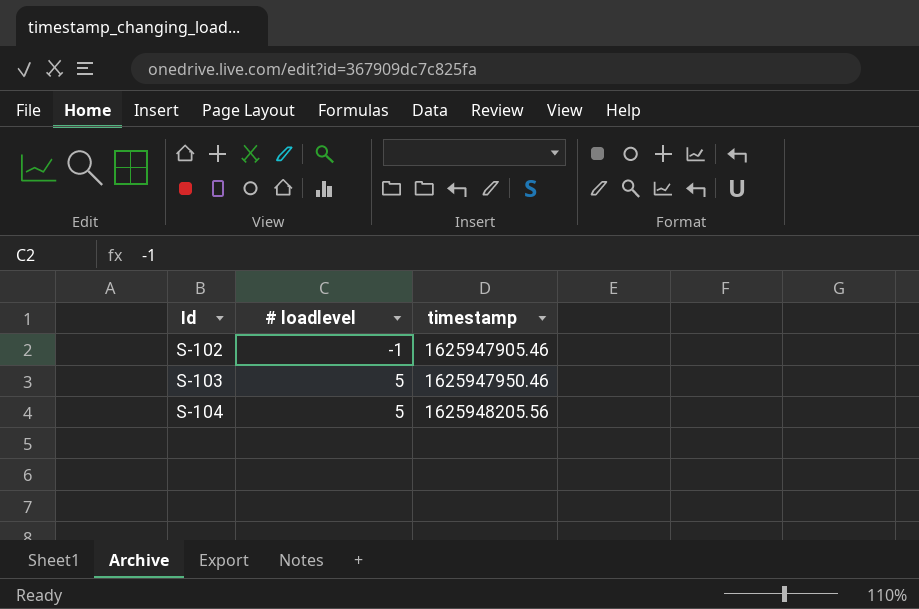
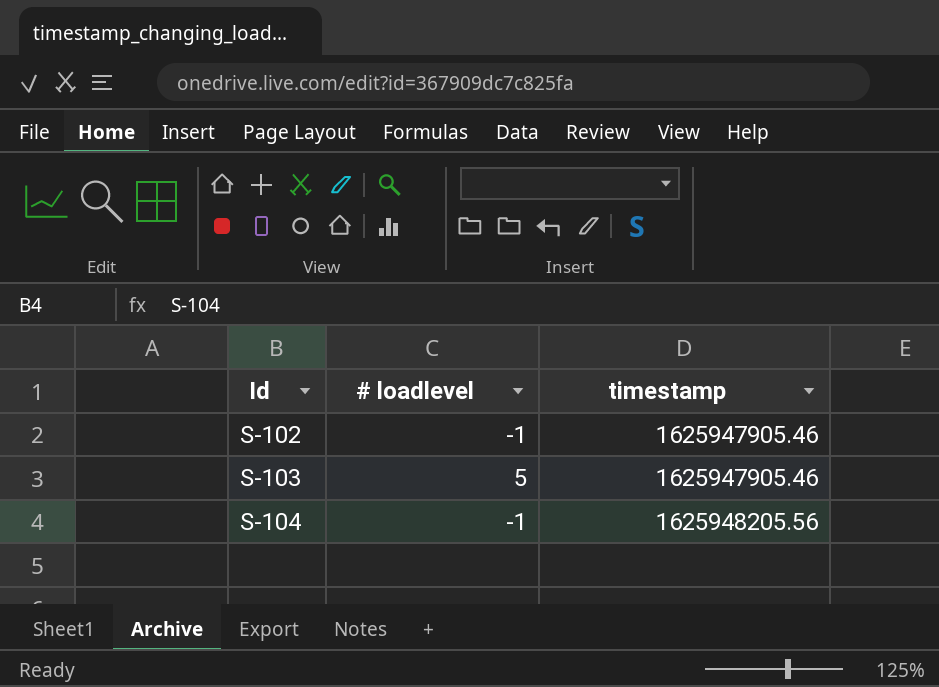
S-103 | timestamp: 1625947950.46 -> 1625947905.46
S-104 | # loadlevel: 5 -> -1

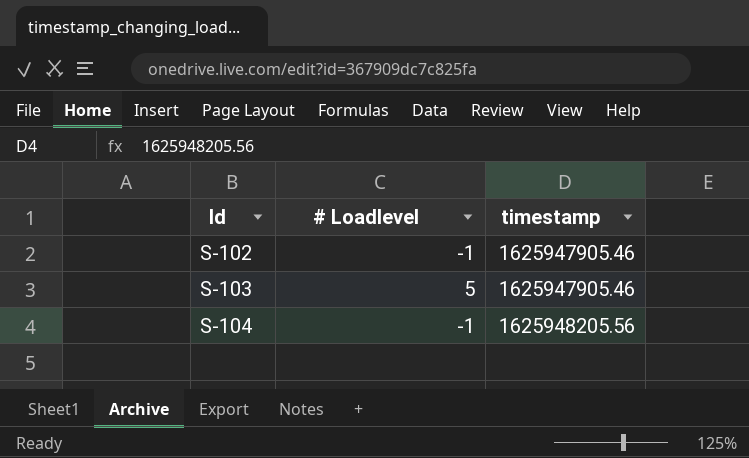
column name: # loadlevel -> # Loadlevel

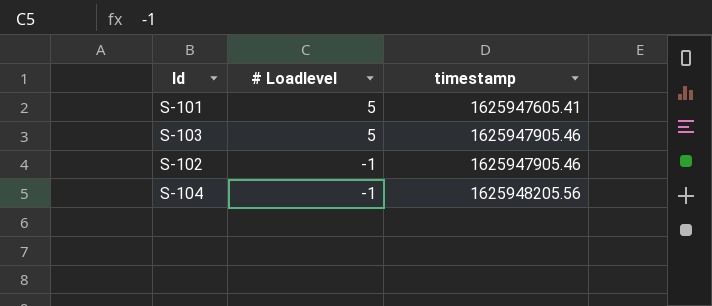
row order: Id ascending -> # Loadlevel descending
row S-101: none -> 5 | 1625947605.41

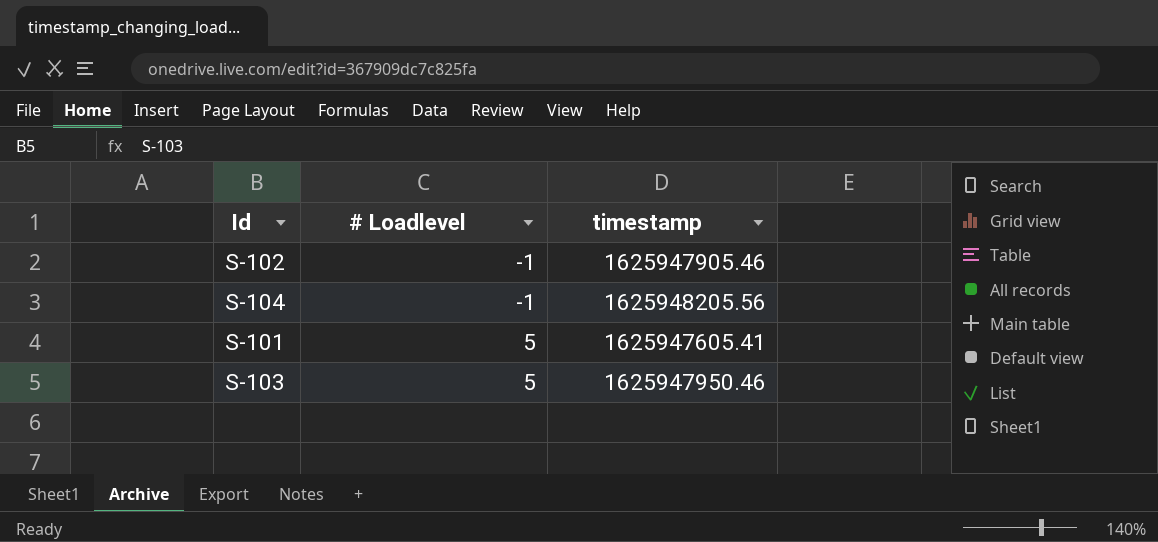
row order: # Loadlevel descending -> # Loadlevel ascending
S-103 | timestamp: 1625947905.46 -> 1625947950.46

